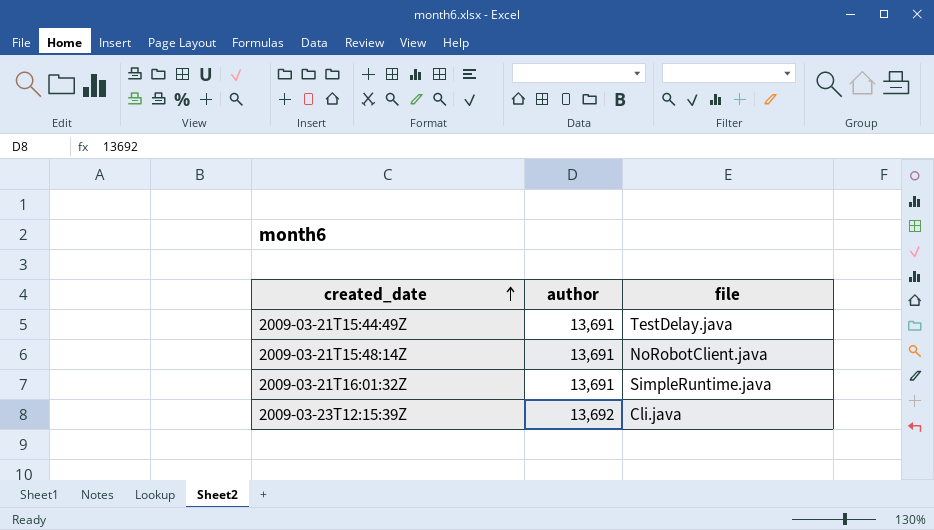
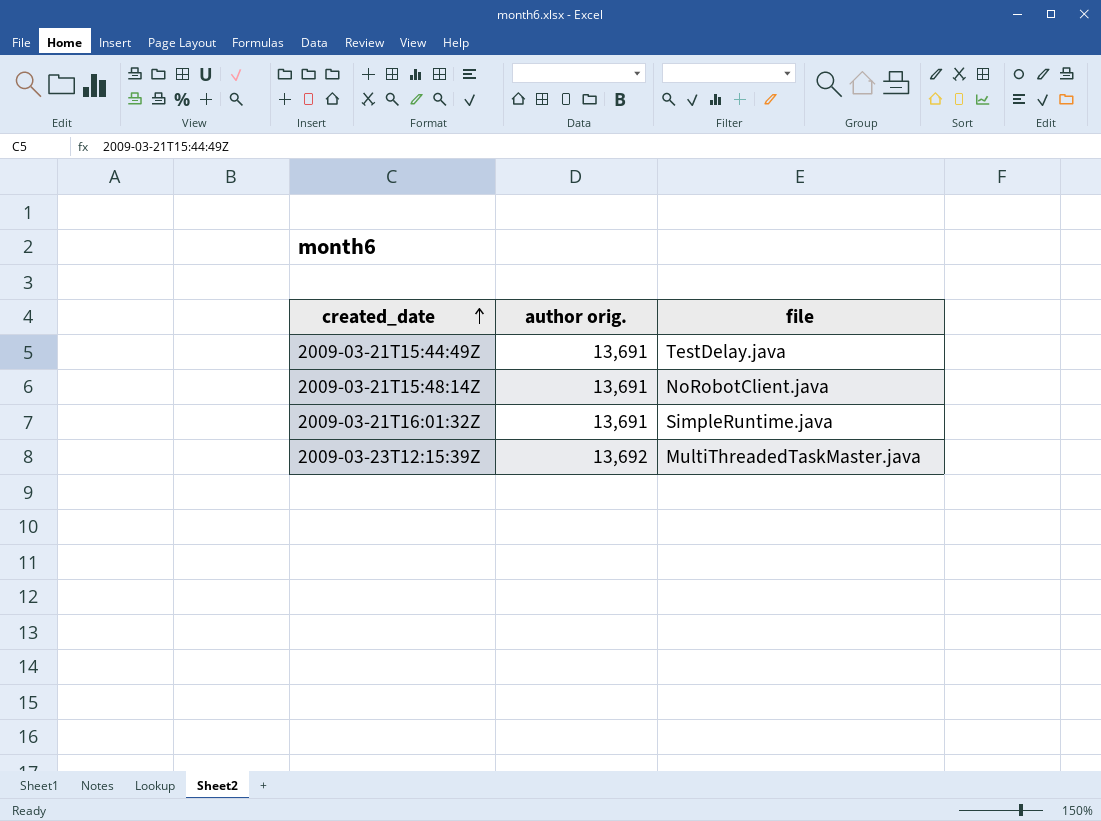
column name: author -> author orig.
2009-03-23T12:15:39Z | file: Cli.java -> MultiThreadedTaskMaster.java

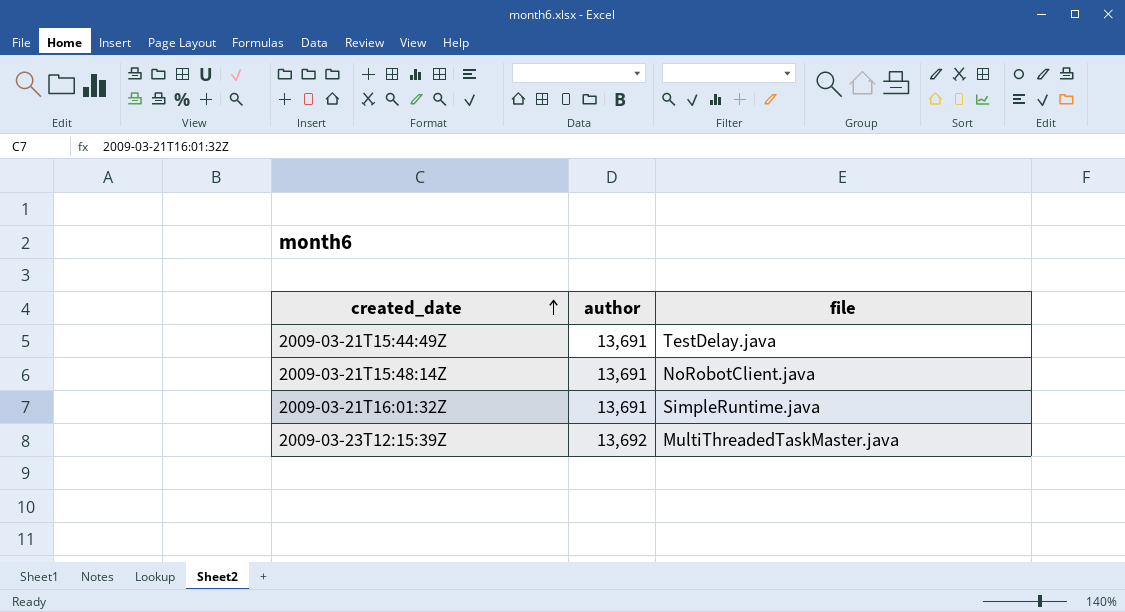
column name: author orig. -> author

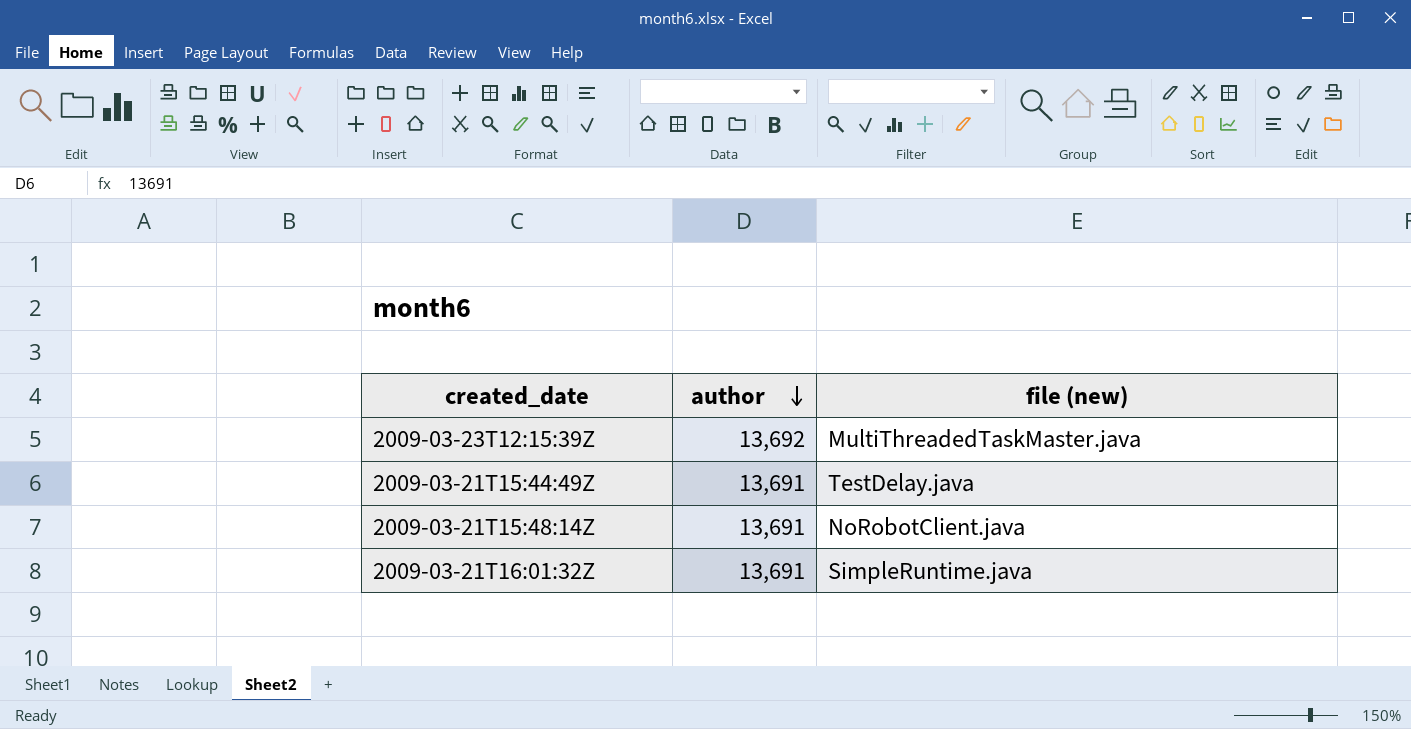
row order: created_date ascending -> author descending
column name: file -> file (new)

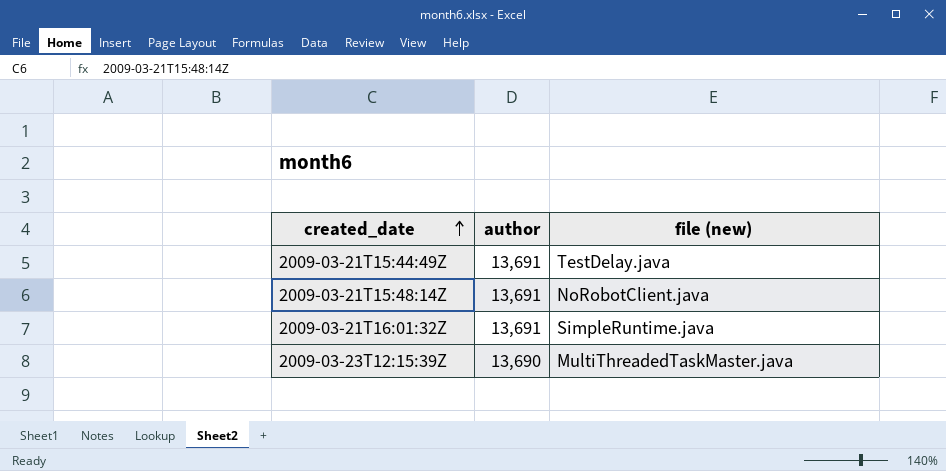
row order: author descending -> created_date ascending
2009-03-23T12:15:39Z | author: 13,692 -> 13,690

